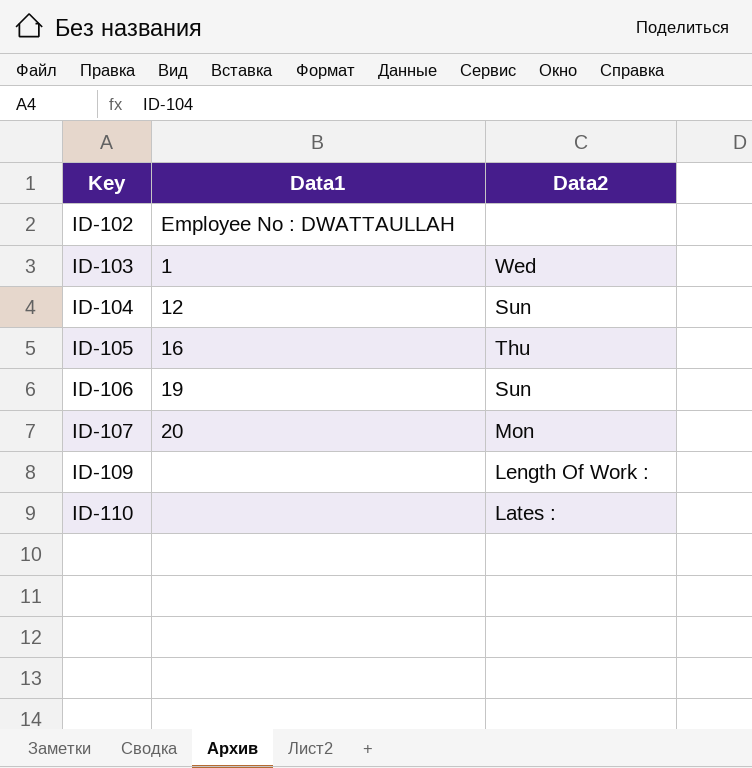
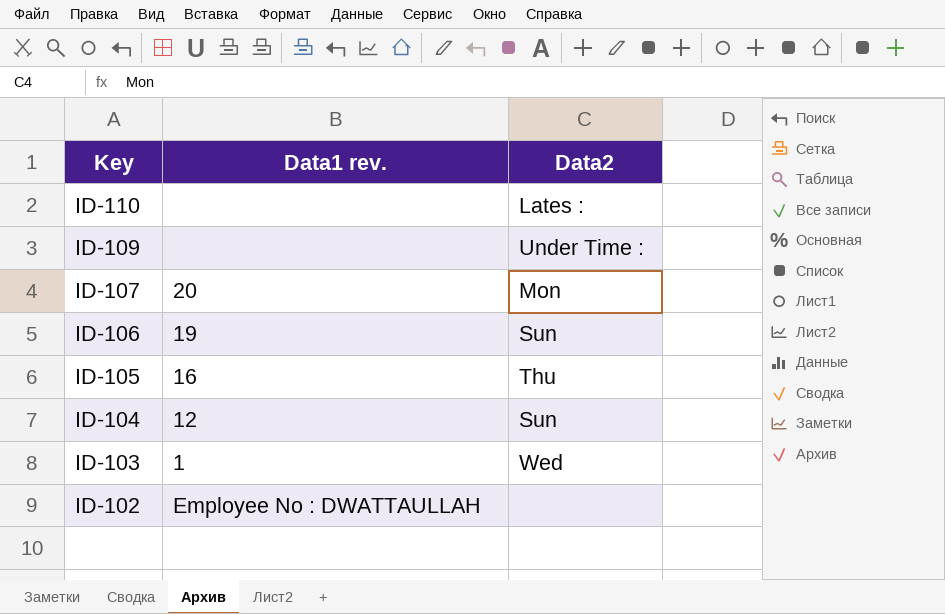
row order: Key ascending -> Key descending
column name: Data1 -> Data1 rev.
ID-109 | Data2: Length Of Work : -> Under Time :

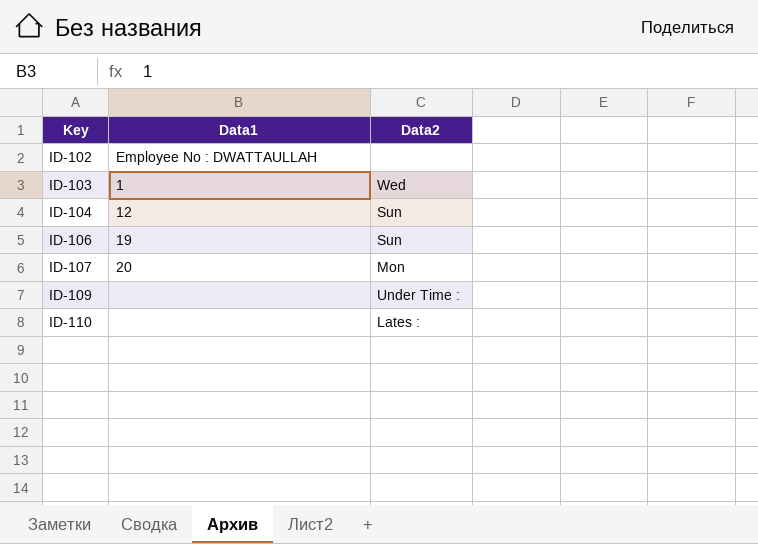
row order: Key descending -> Key ascending
column name: Data1 rev. -> Data1
row ID-105: 16 | Thu -> none

